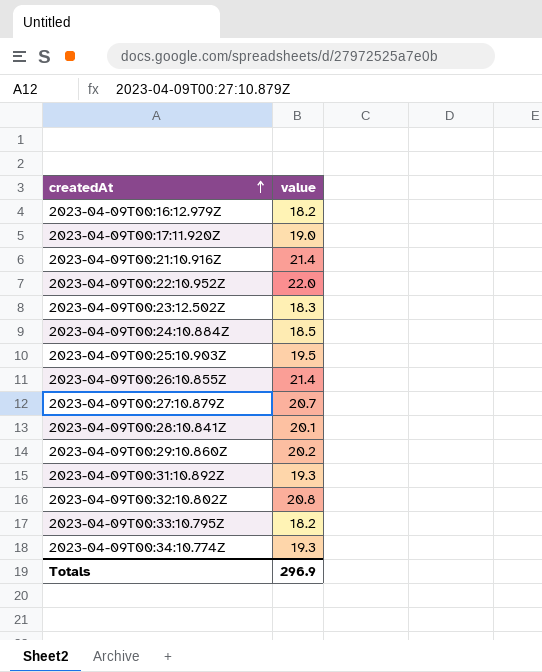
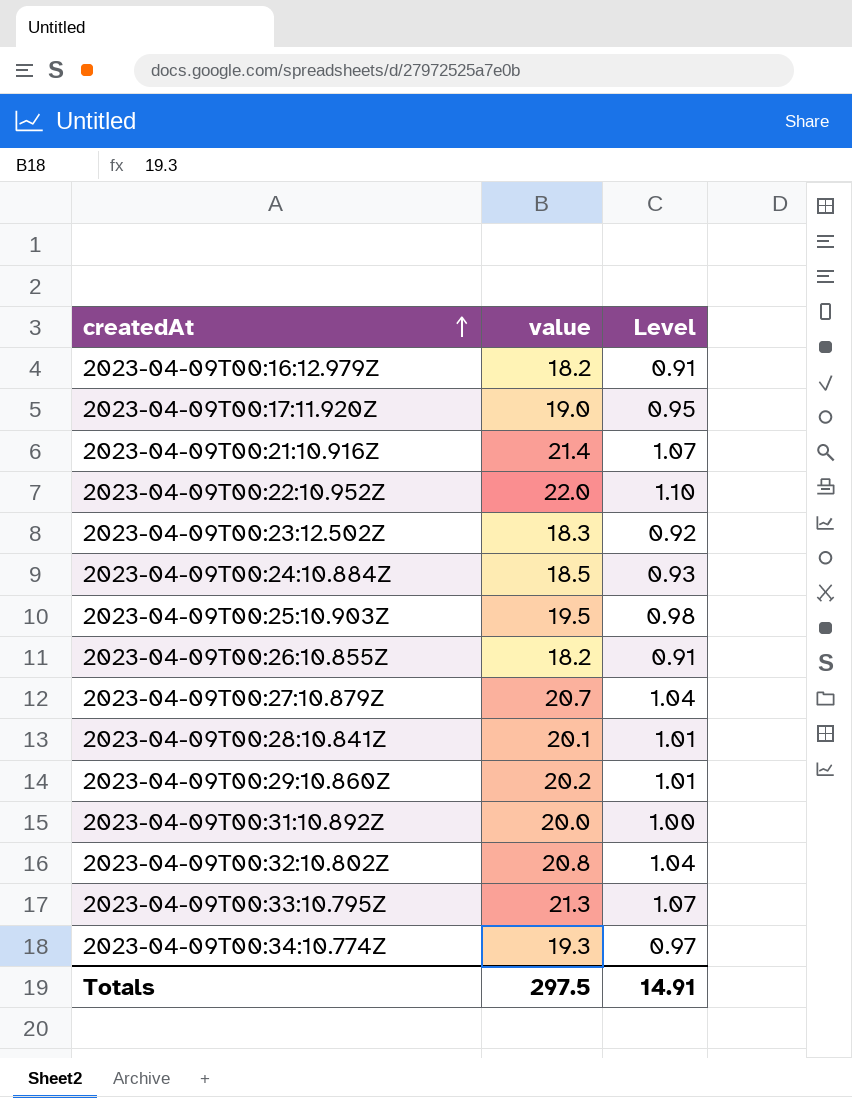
column Level | formula: none -> [value] * 0.05
2023-04-09T00:26:10.855Z | value: 21.4 -> 18.2
2023-04-09T00:31:10.892Z | value: 19.3 -> 20.0
2023-04-09T00:33:10.795Z | value: 18.2 -> 21.3
Totals | value: 296.9 -> 297.5

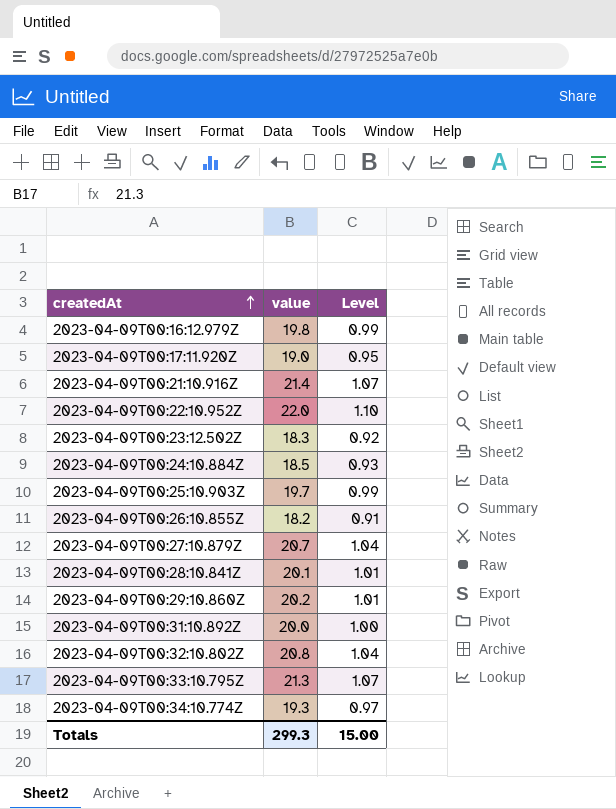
2023-04-09T00:16:12.979Z | value: 18.2 -> 19.8
2023-04-09T00:16:12.979Z | Level: 0.91 -> 0.99
2023-04-09T00:25:10.903Z | value: 19.5 -> 19.7
2023-04-09T00:25:10.903Z | Level: 0.98 -> 0.99
Totals | value: 297.5 -> 299.3
Totals | Level: 14.91 -> 15.00

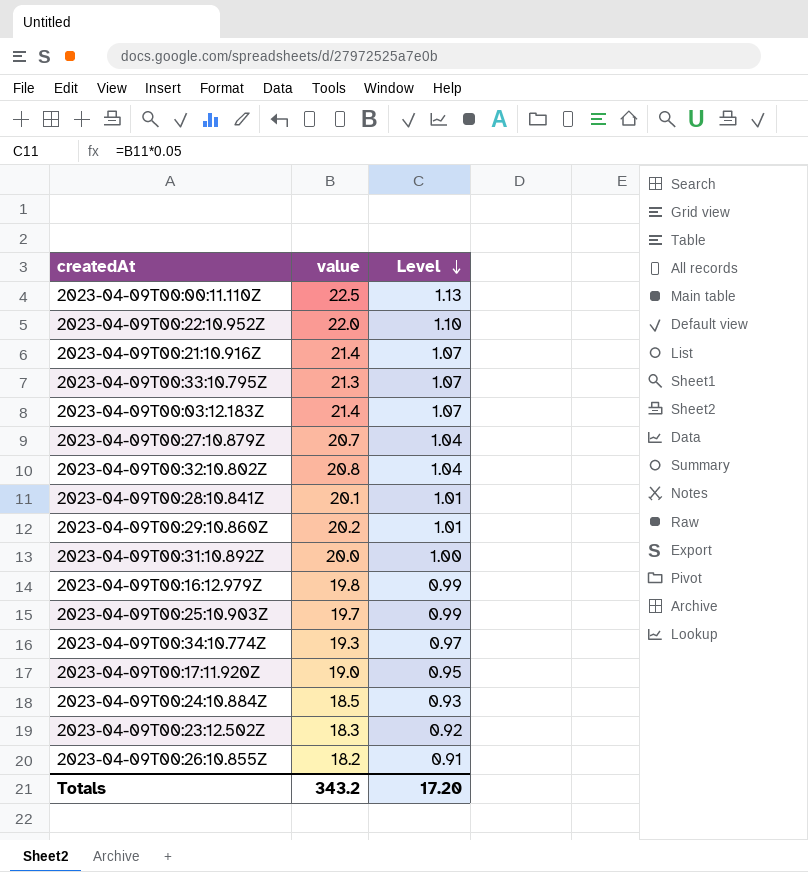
row order: createdAt ascending -> Level descending
row 2023-04-09T00:00:11.110Z: none -> 22.5 | 1.13
row 2023-04-09T00:03:12.183Z: none -> 21.4 | 1.07
Totals | value: 299.3 -> 343.2
Totals | Level: 15.00 -> 17.20

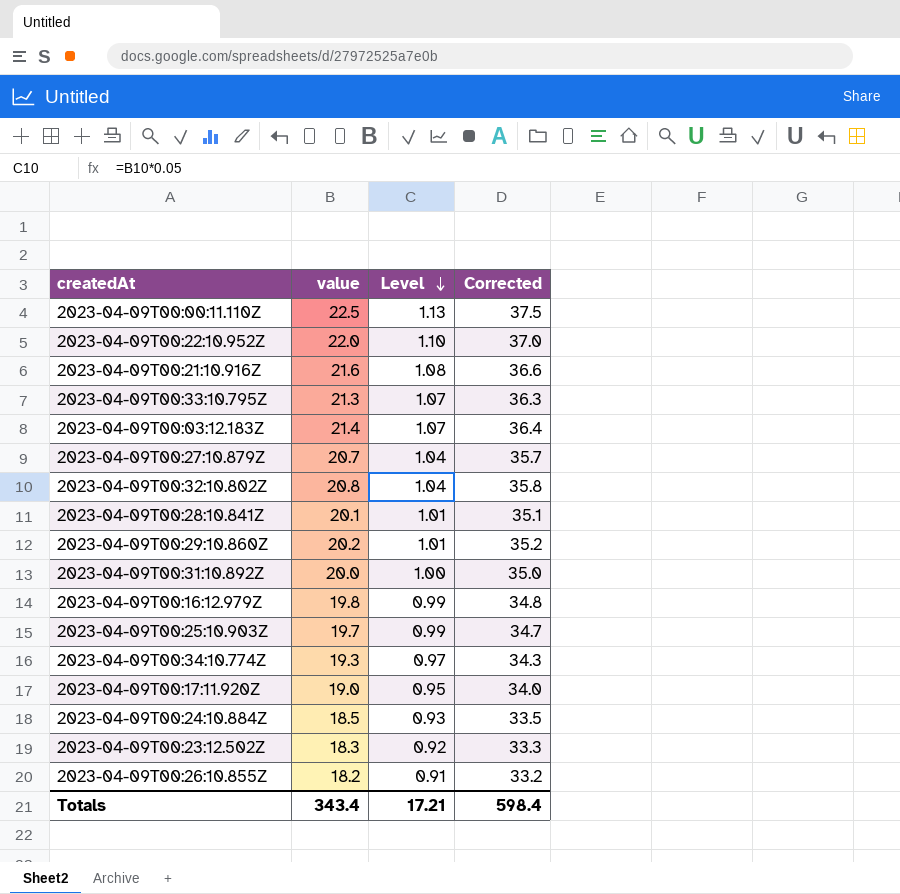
column Corrected | formula: none -> [value] + 15
2023-04-09T00:21:10.916Z | value: 21.4 -> 21.6
2023-04-09T00:21:10.916Z | Level: 1.07 -> 1.08
Totals | value: 343.2 -> 343.4
Totals | Level: 17.20 -> 17.21

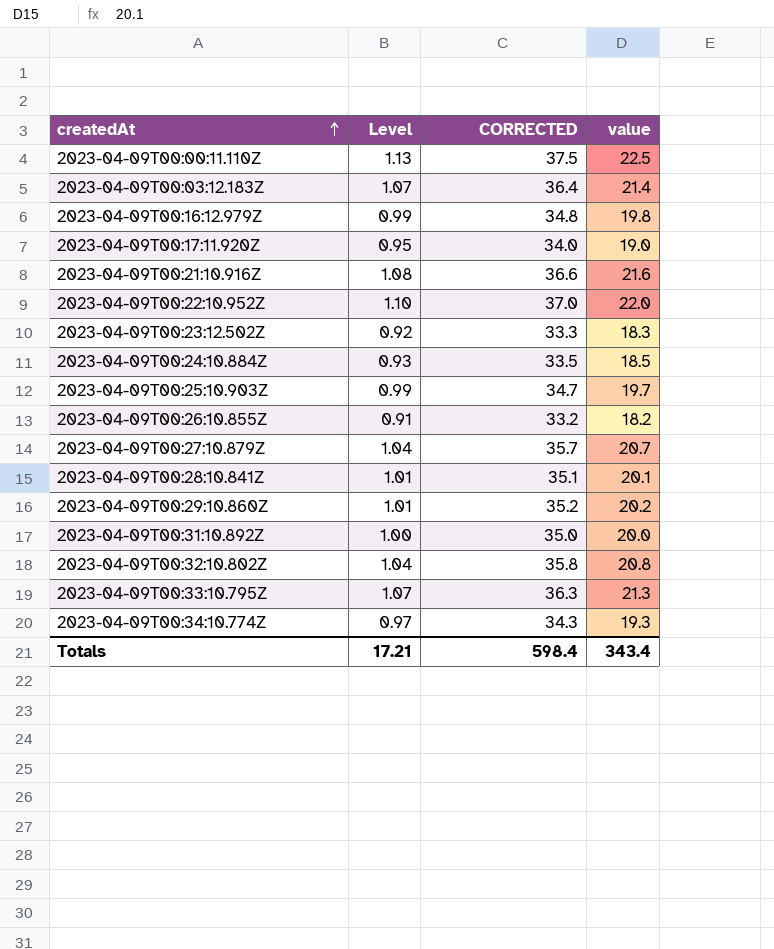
row order: Level descending -> createdAt ascending
column name: Corrected -> CORRECTED
column value | position: 2 -> 4

